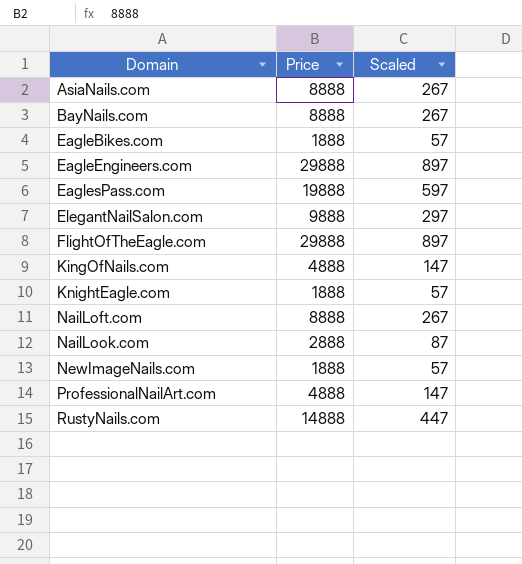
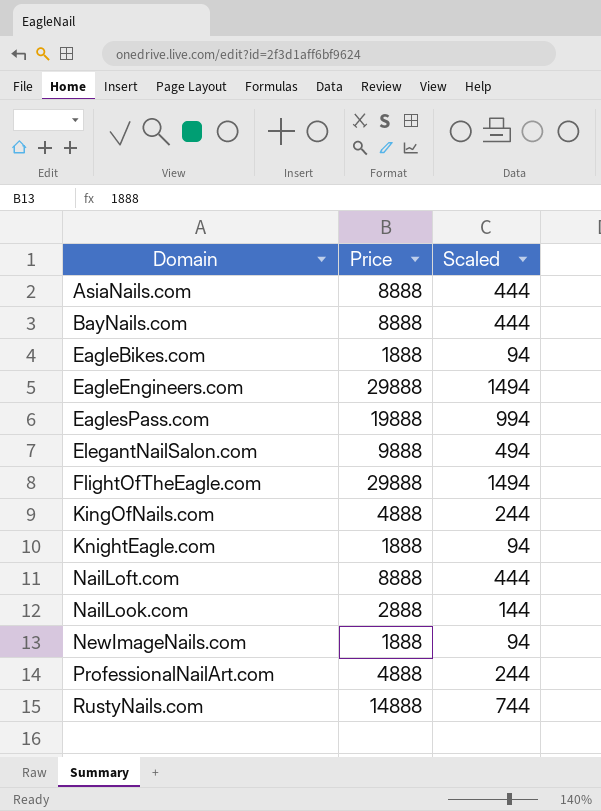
column Scaled | formula: [Price] * 0.03 -> [Price] * 0.05

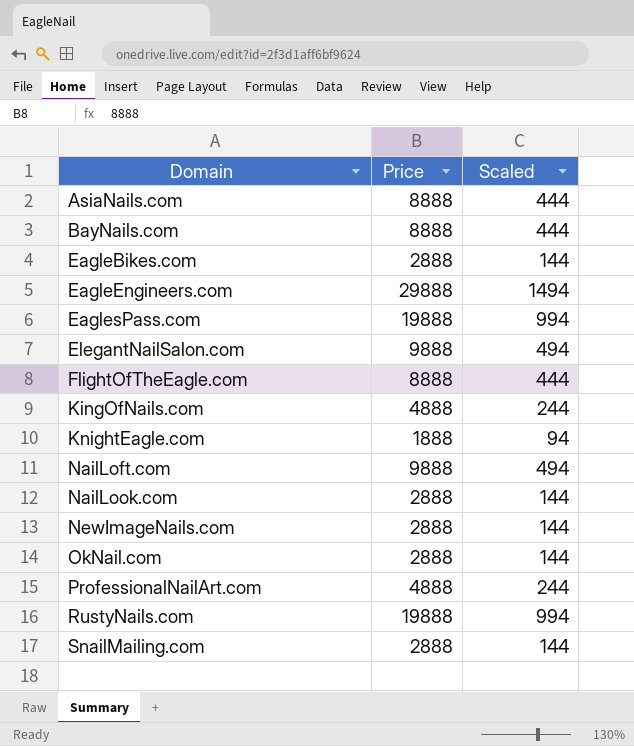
EagleBikes.com | Price: 1888 -> 2888
EagleBikes.com | Scaled: 94 -> 144
FlightOfTheEagle.com | Price: 29888 -> 8888
FlightOfTheEagle.com | Scaled: 1494 -> 444
NailLoft.com | Price: 8888 -> 9888
NailLoft.com | Scaled: 444 -> 494
NewImageNails.com | Price: 1888 -> 2888
NewImageNails.com | Scaled: 94 -> 144
row OkNail.com: none -> 2888 | 144
RustyNails.com | Price: 14888 -> 19888
RustyNails.com | Scaled: 744 -> 994
row SnailMailing.com: none -> 2888 | 144

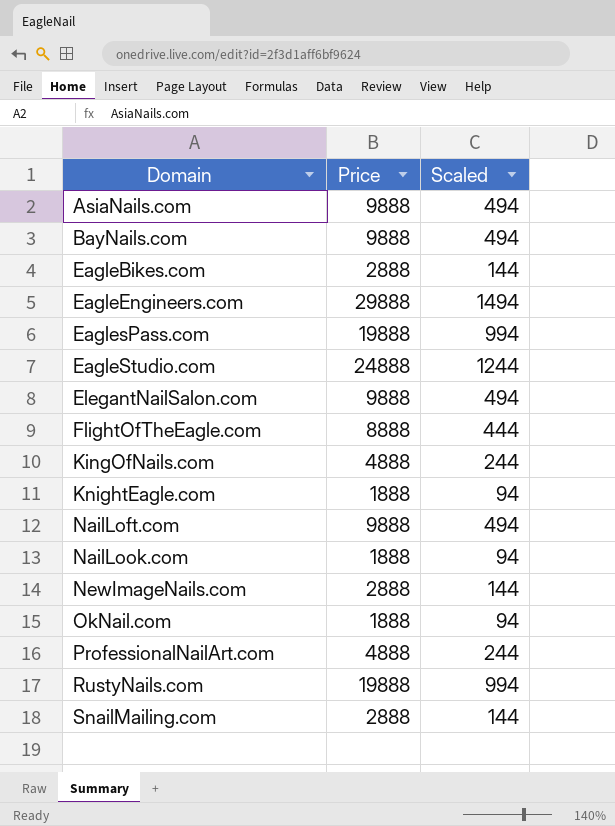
AsiaNails.com | Price: 8888 -> 9888
AsiaNails.com | Scaled: 444 -> 494
BayNails.com | Price: 8888 -> 9888
BayNails.com | Scaled: 444 -> 494
row EagleStudio.com: none -> 24888 | 1244
NailLook.com | Price: 2888 -> 1888
NailLook.com | Scaled: 144 -> 94
OkNail.com | Price: 2888 -> 1888
OkNail.com | Scaled: 144 -> 94

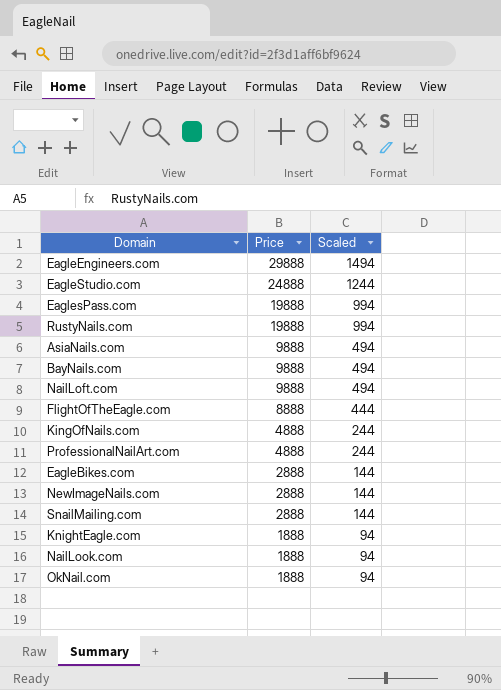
row order: Domain ascending -> Price descending
row ElegantNailSalon.com: 9888 | 494 -> none

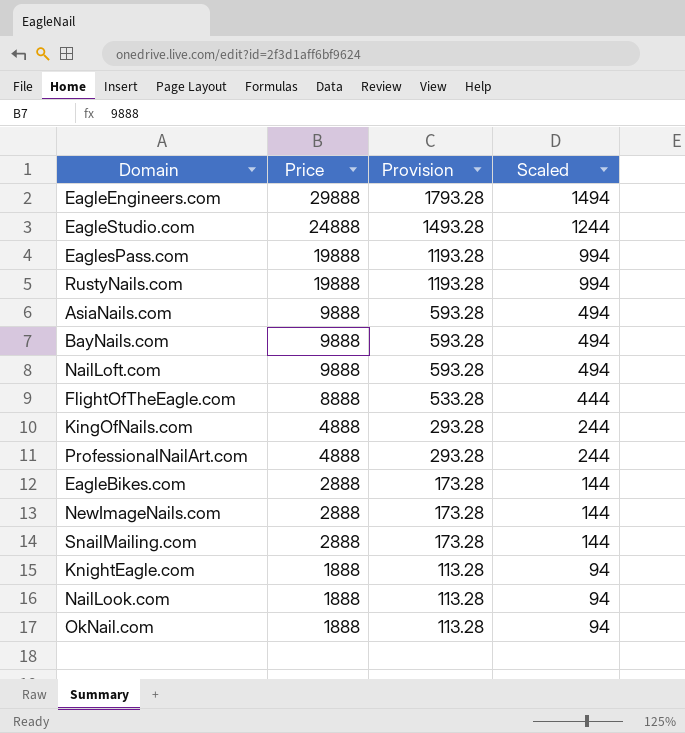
column Provision | formula: none -> [Price] * 0.06

